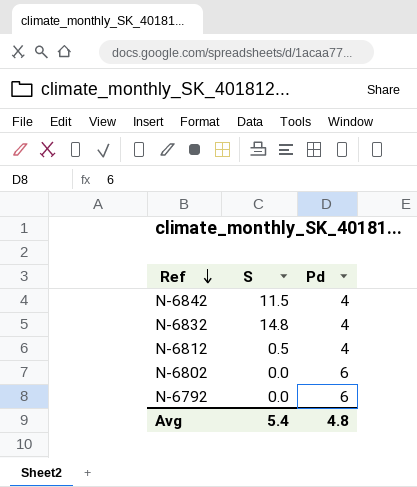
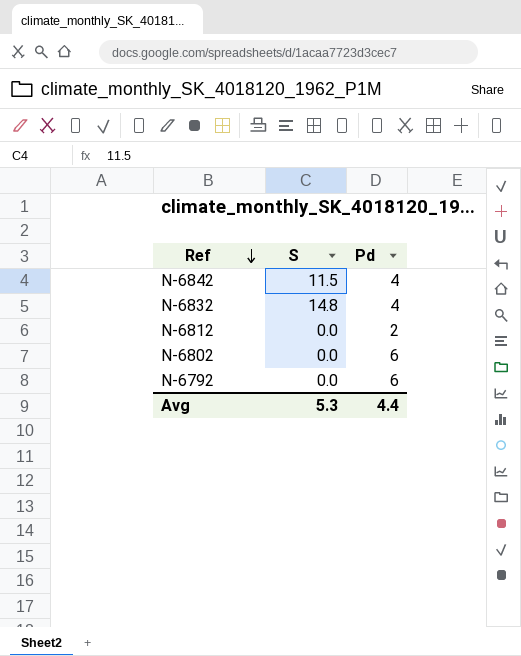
N-6812 | S: 0.5 -> 0.0
N-6812 | Pd: 4 -> 2
Avg | S: 5.4 -> 5.3
Avg | Pd: 4.8 -> 4.4

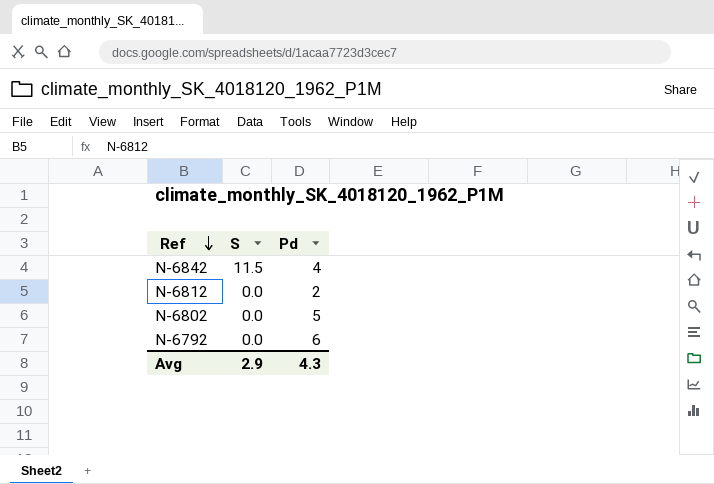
row N-6832: 14.8 | 4 -> none
N-6802 | Pd: 6 -> 5
Avg | S: 5.3 -> 2.9
Avg | Pd: 4.4 -> 4.3

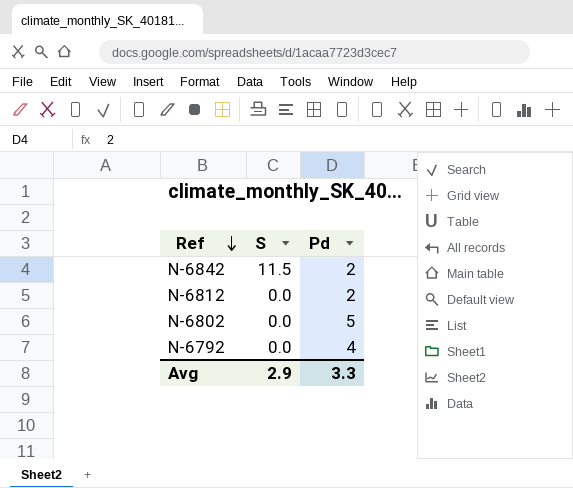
N-6842 | Pd: 4 -> 2
N-6792 | Pd: 6 -> 4
Avg | Pd: 4.3 -> 3.3

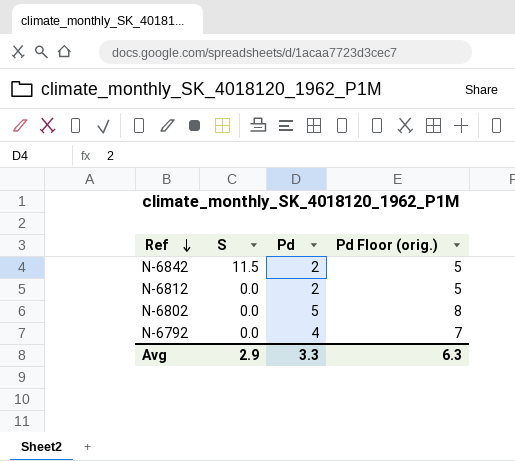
column Pd Floor (orig.) | formula: none -> [Pd] + 3

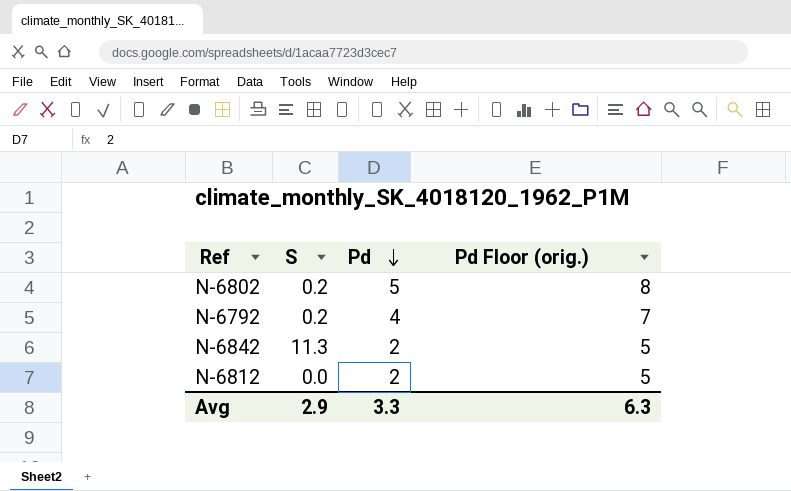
row order: Ref descending -> Pd descending
N-6802 | S: 0.0 -> 0.2
N-6792 | S: 0.0 -> 0.2
N-6842 | S: 11.5 -> 11.3

